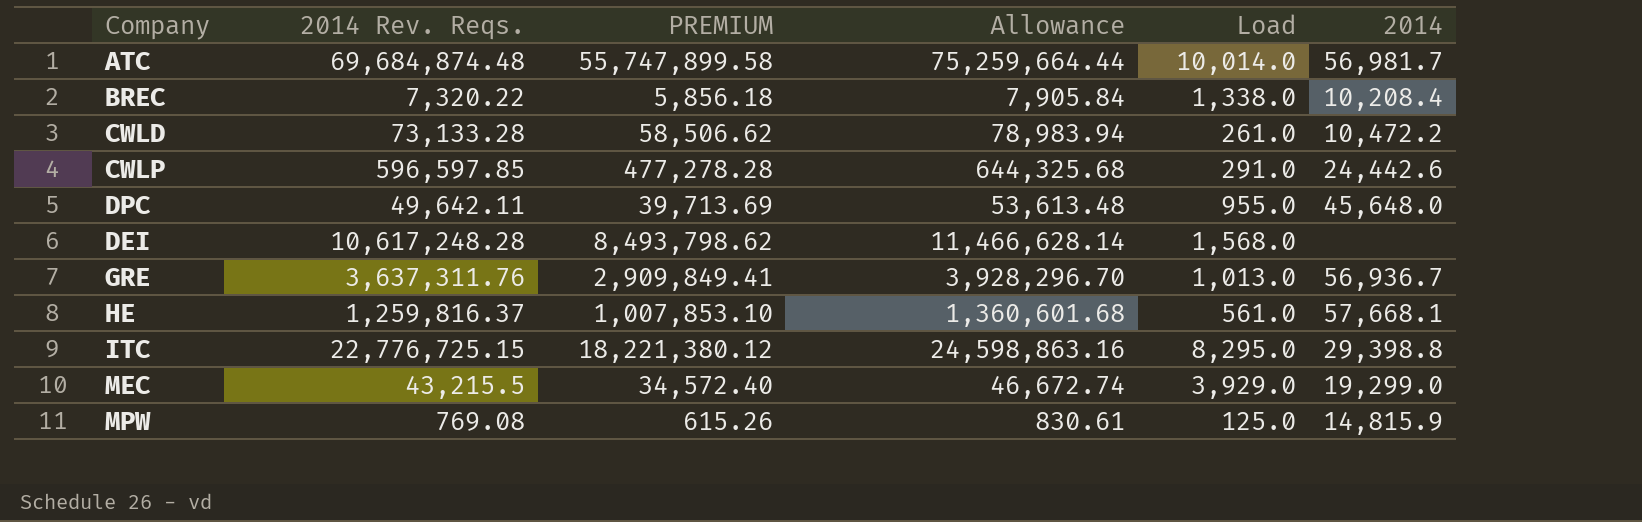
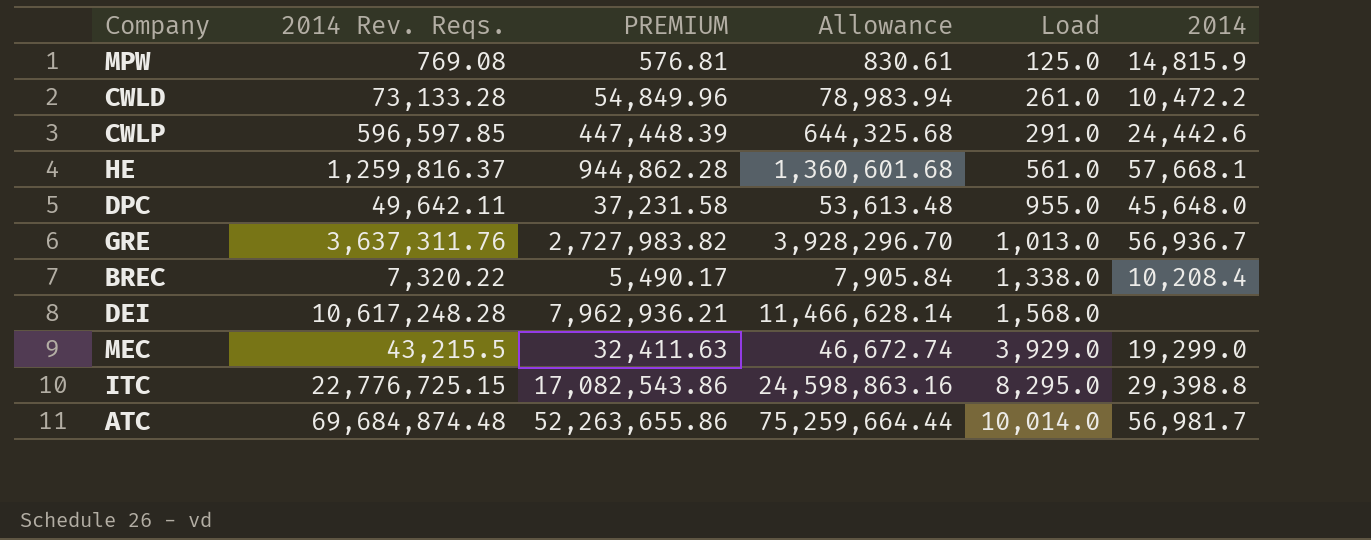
row order: none -> Load ascending
column PREMIUM | formula: [2014 Rev. Reqs.] * 0.8 -> [2014 Rev. Reqs.] * 0.75

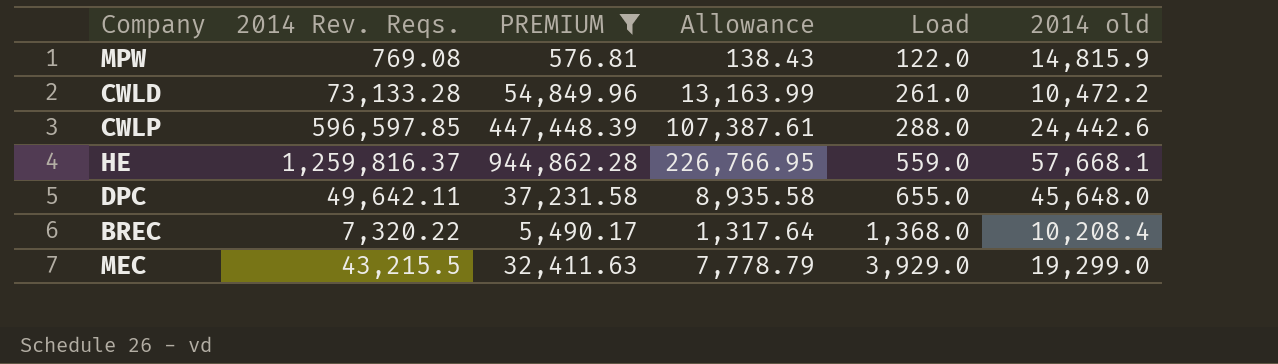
filter: none -> PREMIUM <= 944,862.28
column Allowance | formula: [2014 Rev. Reqs.] * 1.08 -> [2014 Rev. Reqs.] * 0.18
column name: 2014 -> 2014 old
MPW | Load: 125.0 -> 122.0
CWLP | Load: 291.0 -> 288.0
HE | Load: 561.0 -> 559.0
DPC | Load: 955.0 -> 655.0
BREC | Load: 1,338.0 -> 1,368.0

